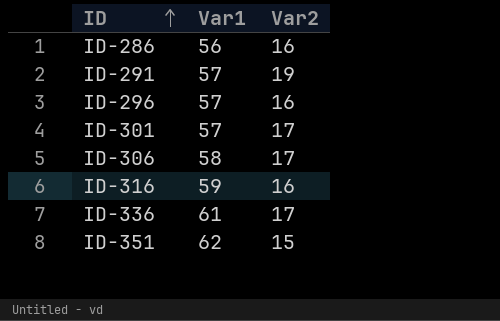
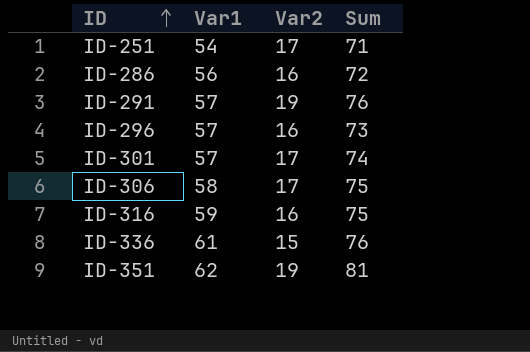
column Sum | formula: none -> [Var1] + [Var2]
row ID-251: none -> 54 | 17 | 71
ID-336 | Var2: 17 -> 15
ID-351 | Var2: 15 -> 19

